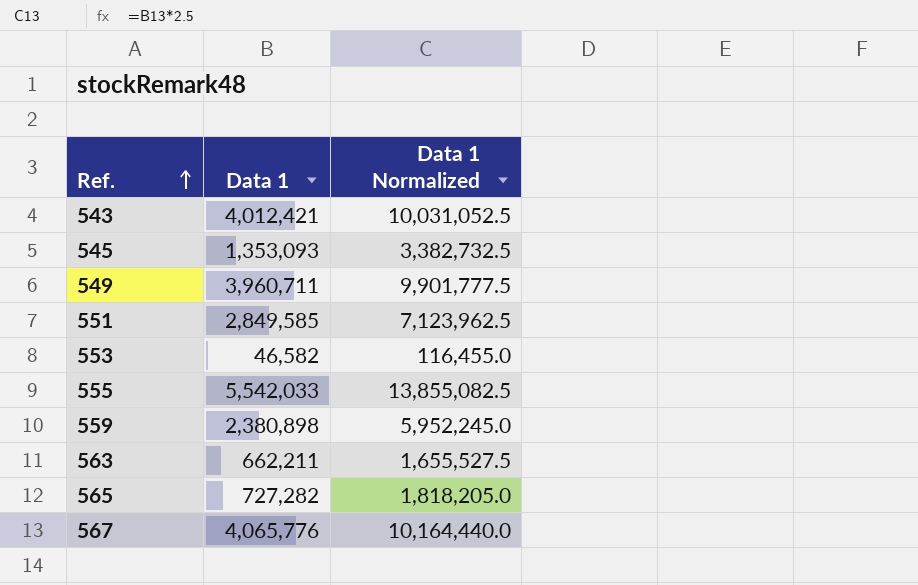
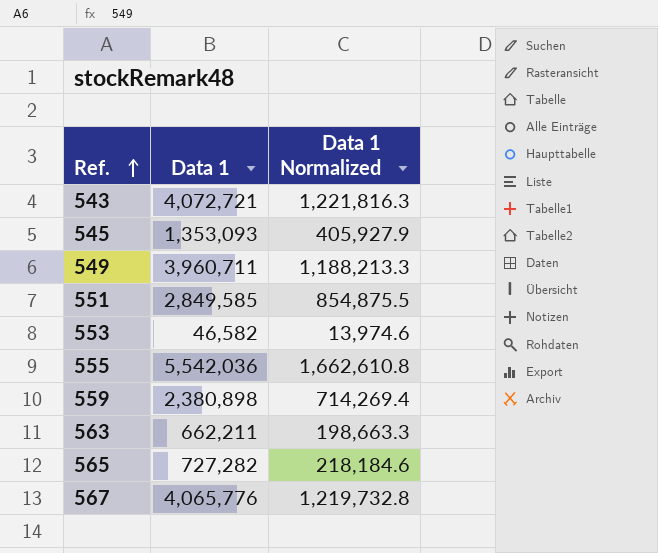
column Data 1 Normalized | formula: [Data 1] * 2.5 -> [Data 1] * 0.3
543 | Data 1: 4,012,421 -> 4,072,721
555 | Data 1: 5,542,033 -> 5,542,036

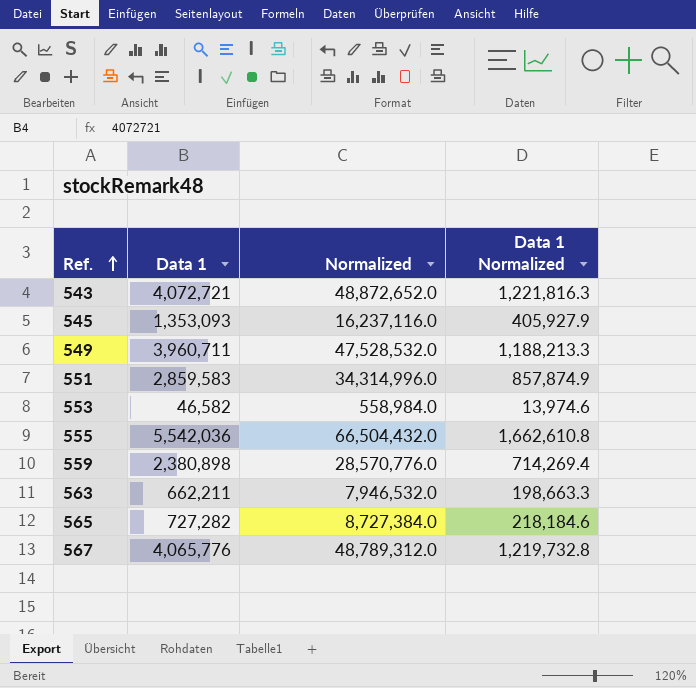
column Normalized | formula: none -> [Data 1] * 12
551 | Data 1: 2,849,585 -> 2,859,583
551 | Data 1 Normalized: 854,875.5 -> 857,874.9

